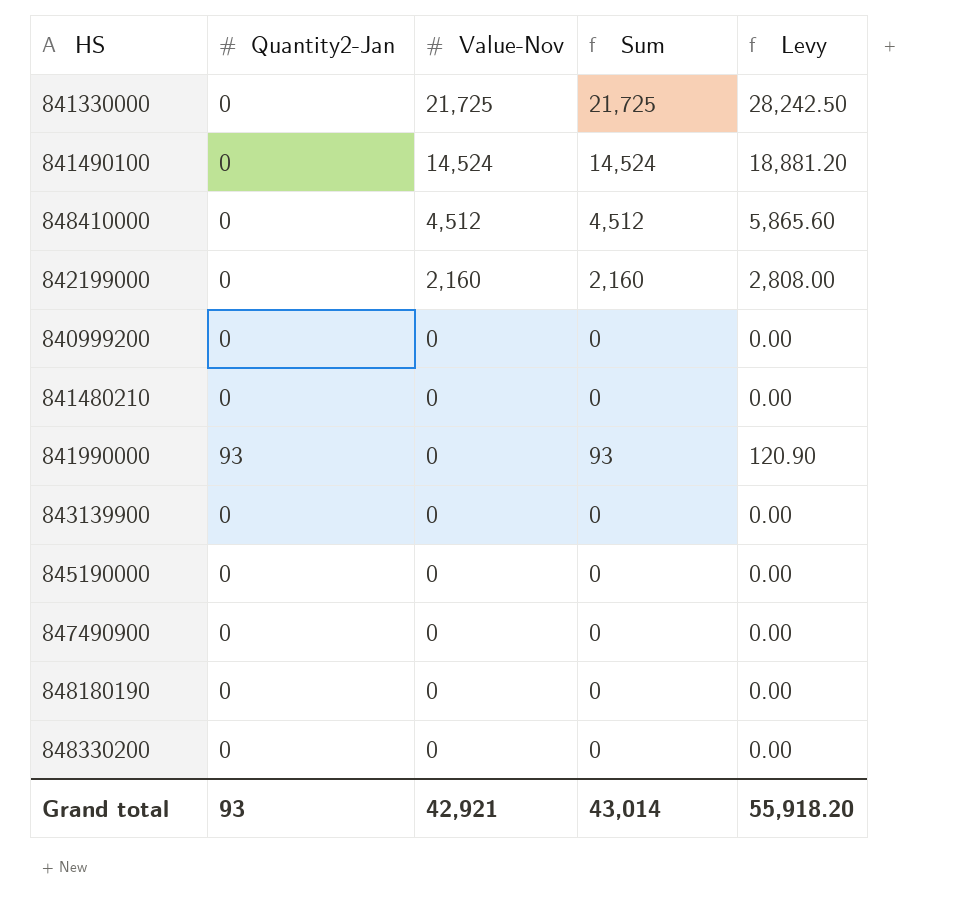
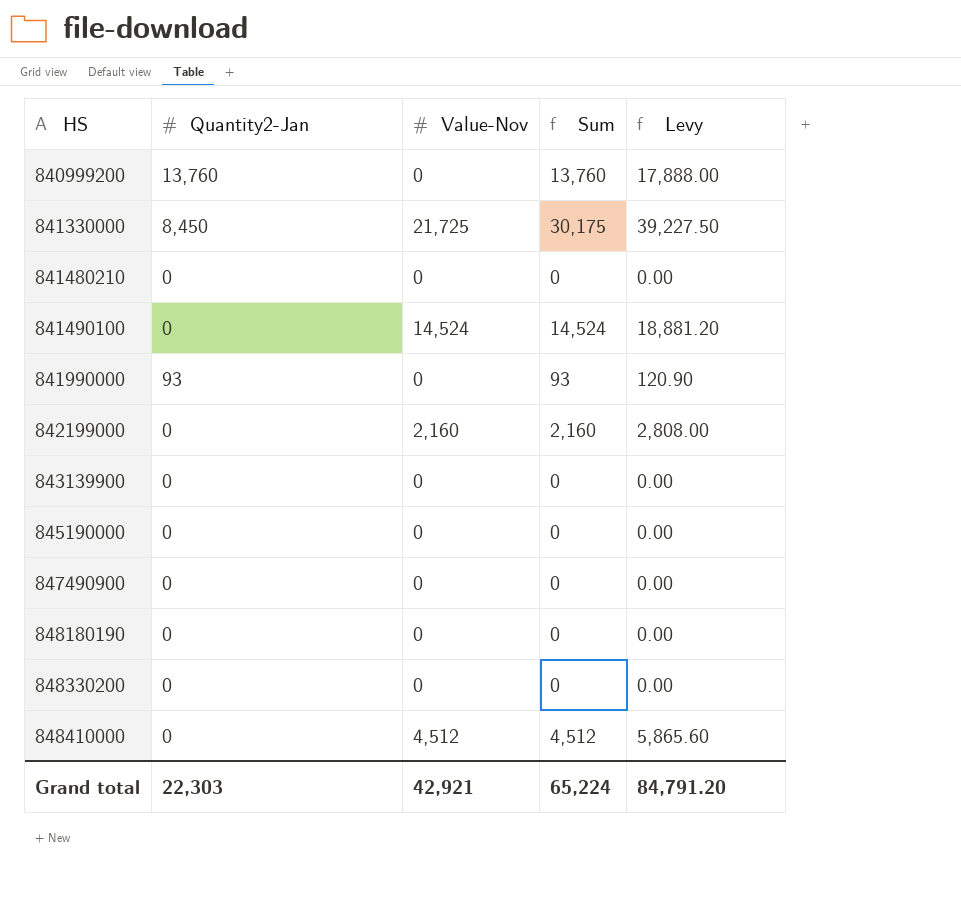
row order: Value-Nov descending -> HS ascending
840999200 | Quantity2-Jan: 0 -> 13,760
840999200 | Sum: 0 -> 13,760
840999200 | Levy: 0.00 -> 17,888.00
841330000 | Quantity2-Jan: 0 -> 8,450
841330000 | Sum: 21,725 -> 30,175
841330000 | Levy: 28,242.50 -> 39,227.50
Grand total | Quantity2-Jan: 93 -> 22,303
Grand total | Sum: 43,014 -> 65,224
Grand total | Levy: 55,918.20 -> 84,791.20

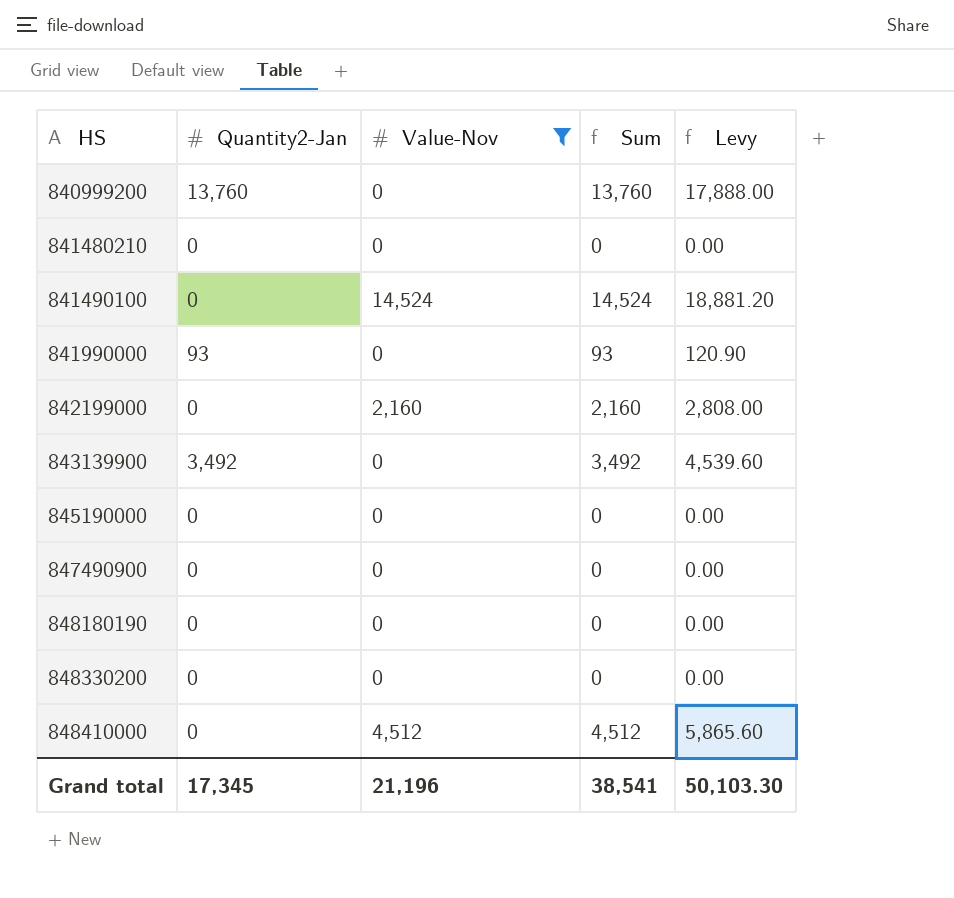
filter: none -> Value-Nov != 21,725
843139900 | Quantity2-Jan: 0 -> 3,492
843139900 | Sum: 0 -> 3,492
843139900 | Levy: 0.00 -> 4,539.60
Grand total | Quantity2-Jan: 22,303 -> 17,345
Grand total | Value-Nov: 42,921 -> 21,196
Grand total | Sum: 65,224 -> 38,541
Grand total | Levy: 84,791.20 -> 50,103.30

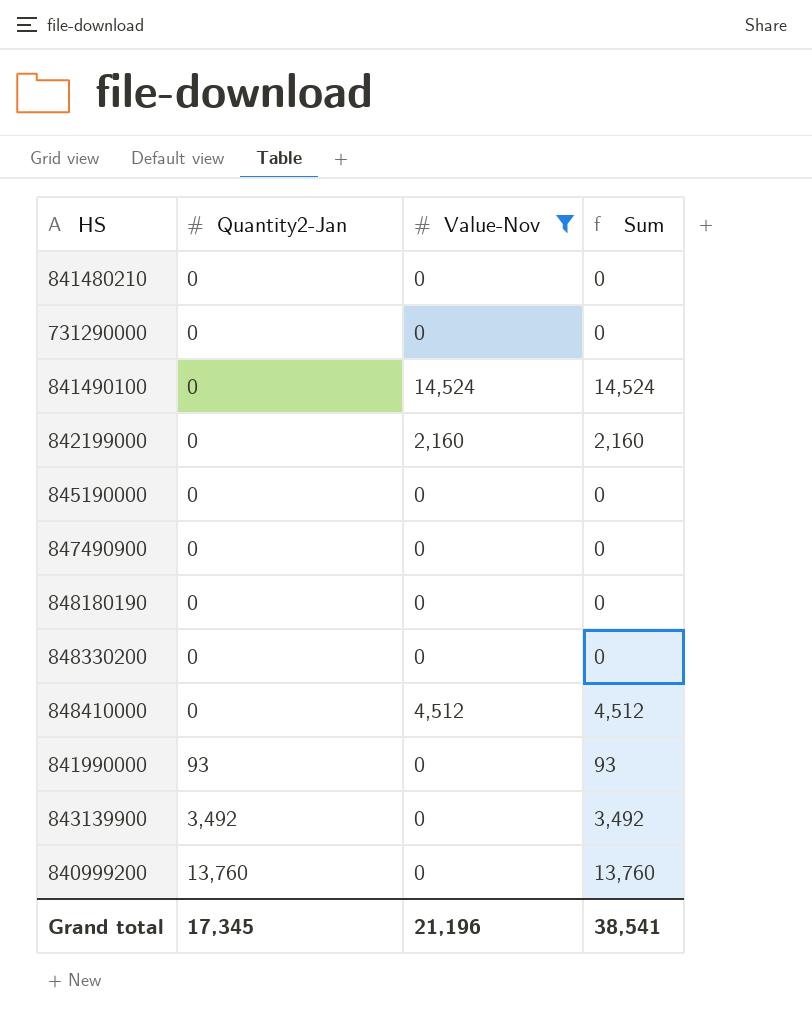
row order: HS ascending -> Quantity2-Jan ascending
column Levy | formula: [Sum] * 1.3 -> none
row 731290000: none -> 0 | 0 | 0

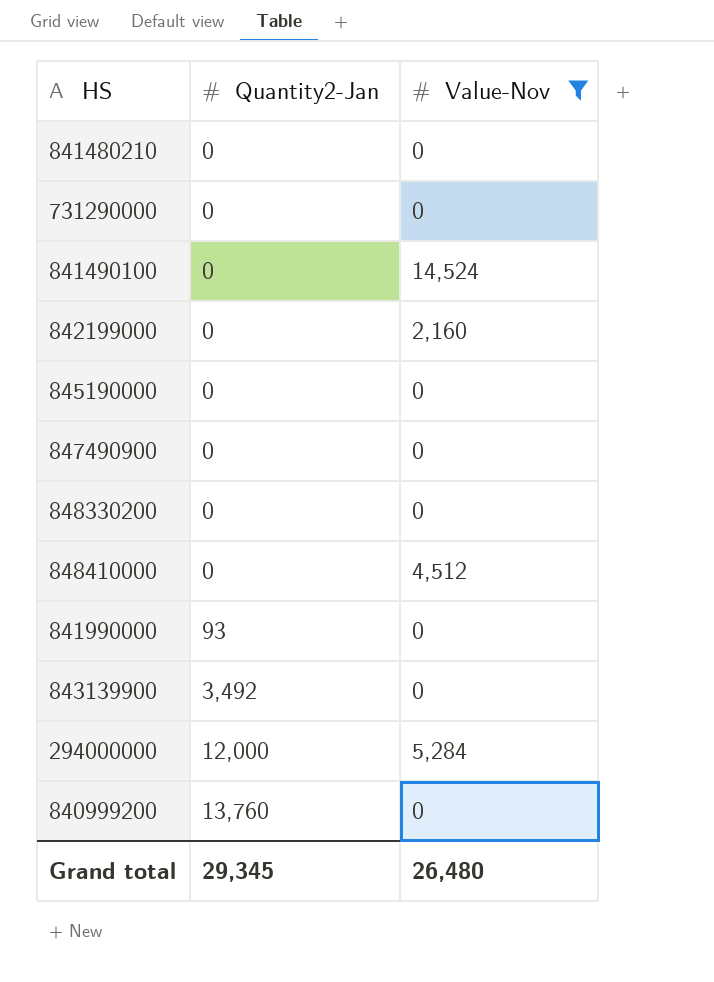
column Sum | formula: [Quantity2-Jan] + [Value-Nov] -> none
row 848180190: 0 | 0 | 0 -> none
row 294000000: none -> 12,000 | 5,284
Grand total | Quantity2-Jan: 17,345 -> 29,345
Grand total | Value-Nov: 21,196 -> 26,480

